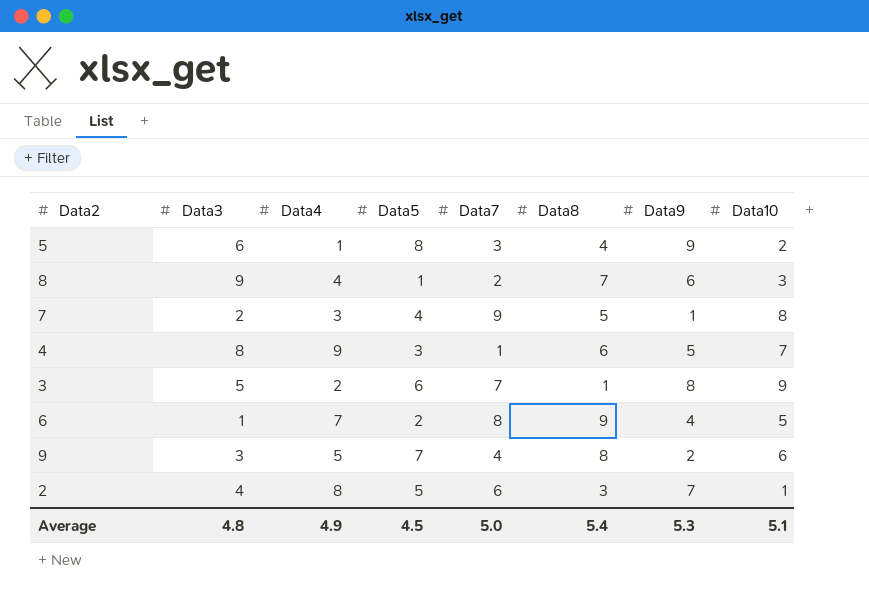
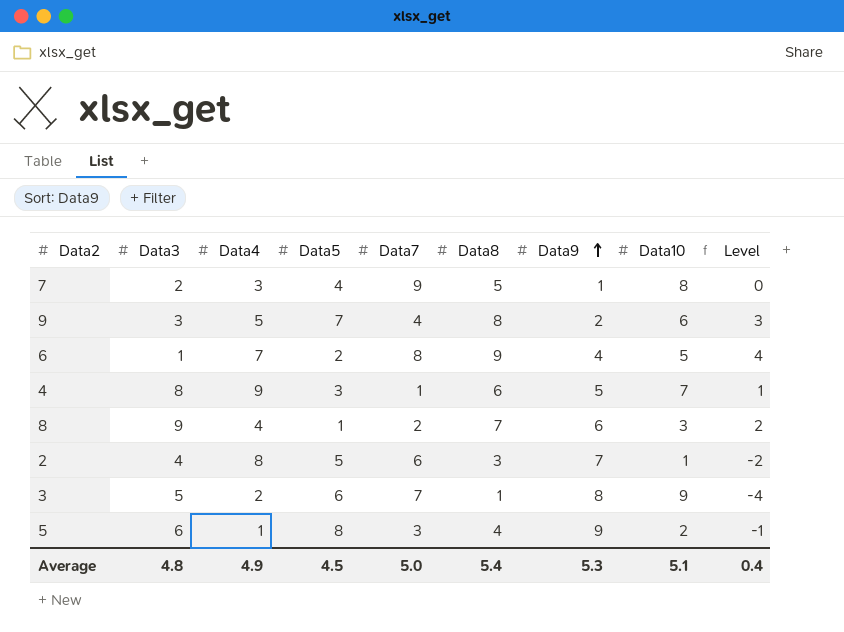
row order: none -> Data9 ascending
column Level | formula: none -> [Data8] - 5

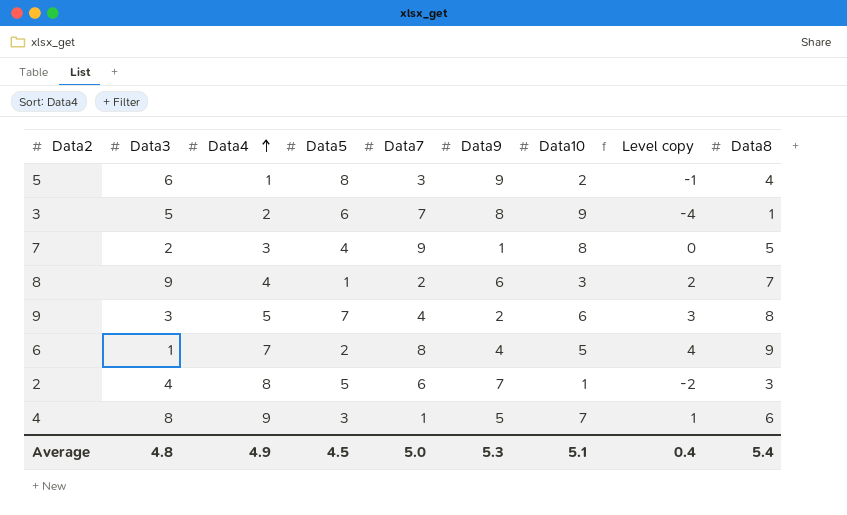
row order: Data9 ascending -> Data4 ascending
column name: Level -> Level copy
column Data8 | position: 6 -> 9

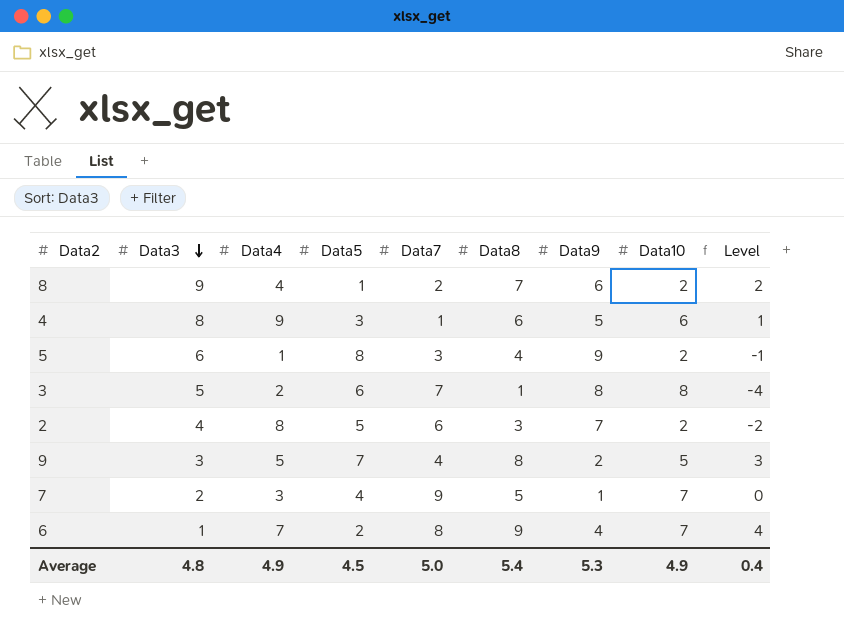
row order: Data4 ascending -> Data3 descending
column Data8 | position: 9 -> 6
column name: Level copy -> Level
8 | Data10: 3 -> 2
4 | Data10: 7 -> 6
3 | Data10: 9 -> 8
2 | Data10: 1 -> 2
9 | Data10: 6 -> 5
7 | Data10: 8 -> 7
6 | Data10: 5 -> 7
Average | Data10: 5.1 -> 4.9

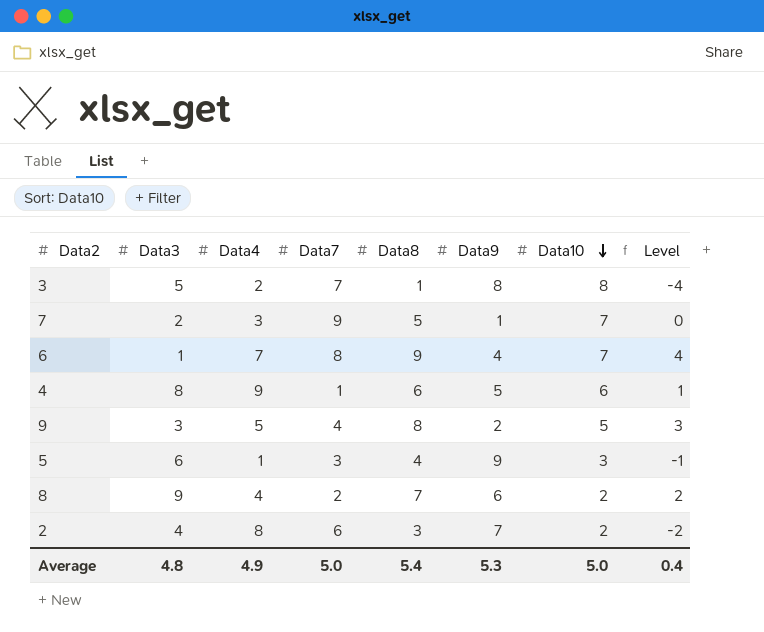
row order: Data3 descending -> Data10 descending
column Data5 | position: 4 -> none
5 | Data10: 2 -> 3
Average | Data10: 4.9 -> 5.0

